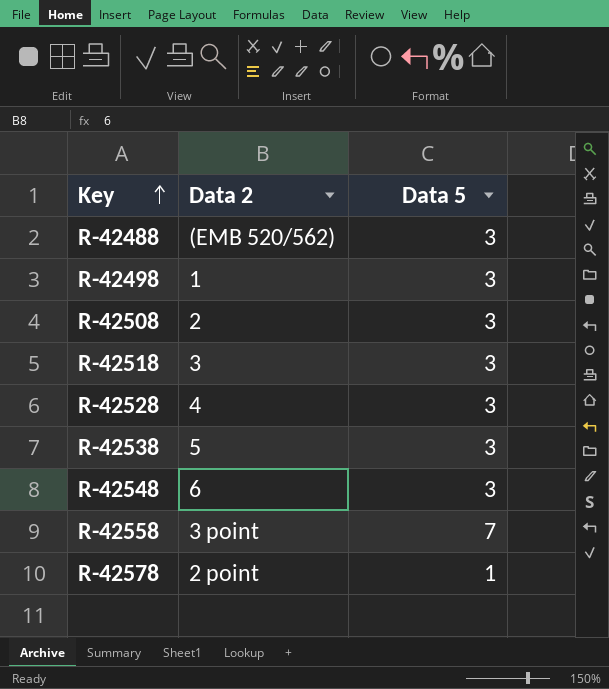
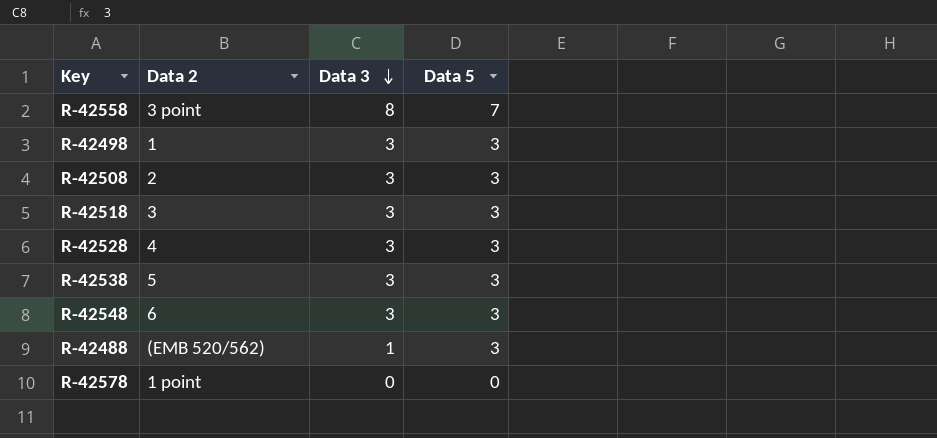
row order: Key ascending -> Data 3 descending
column Data 3 | position: none -> 3
R-42578 | Data 2: 2 point -> 1 point
R-42578 | Data 5: 1 -> 0

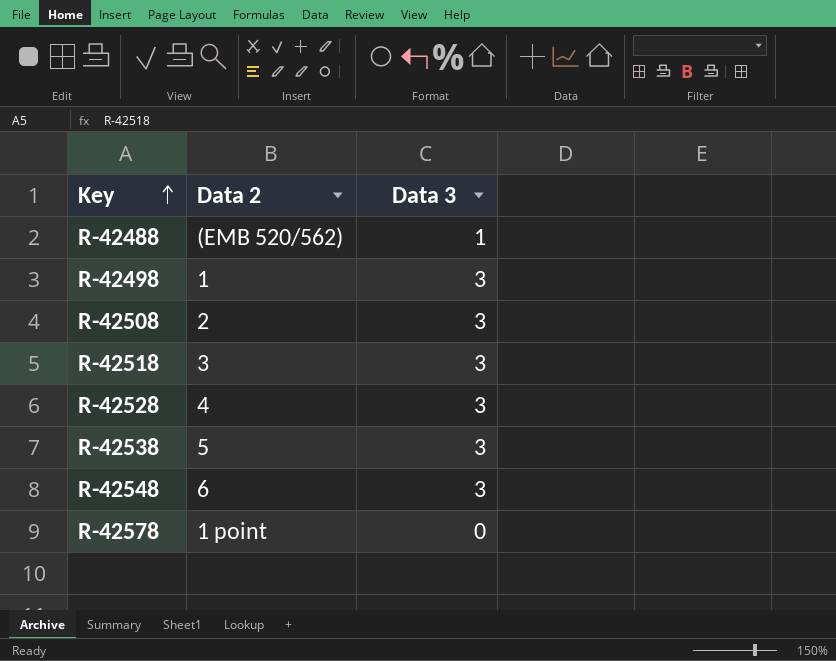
row order: Data 3 descending -> Key ascending
column Data 5 | position: 4 -> none
row R-42558: 3 point | 8 | 7 -> none

